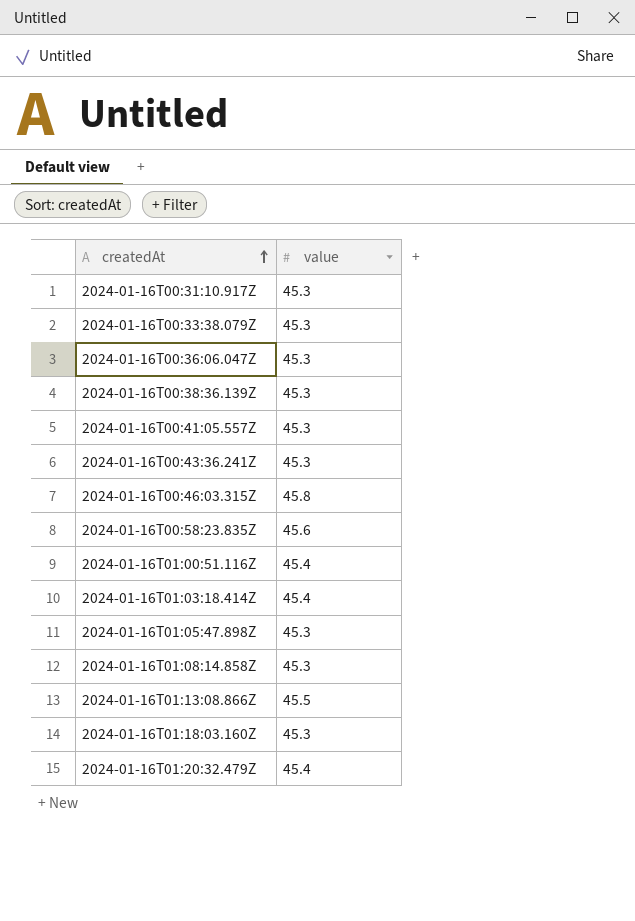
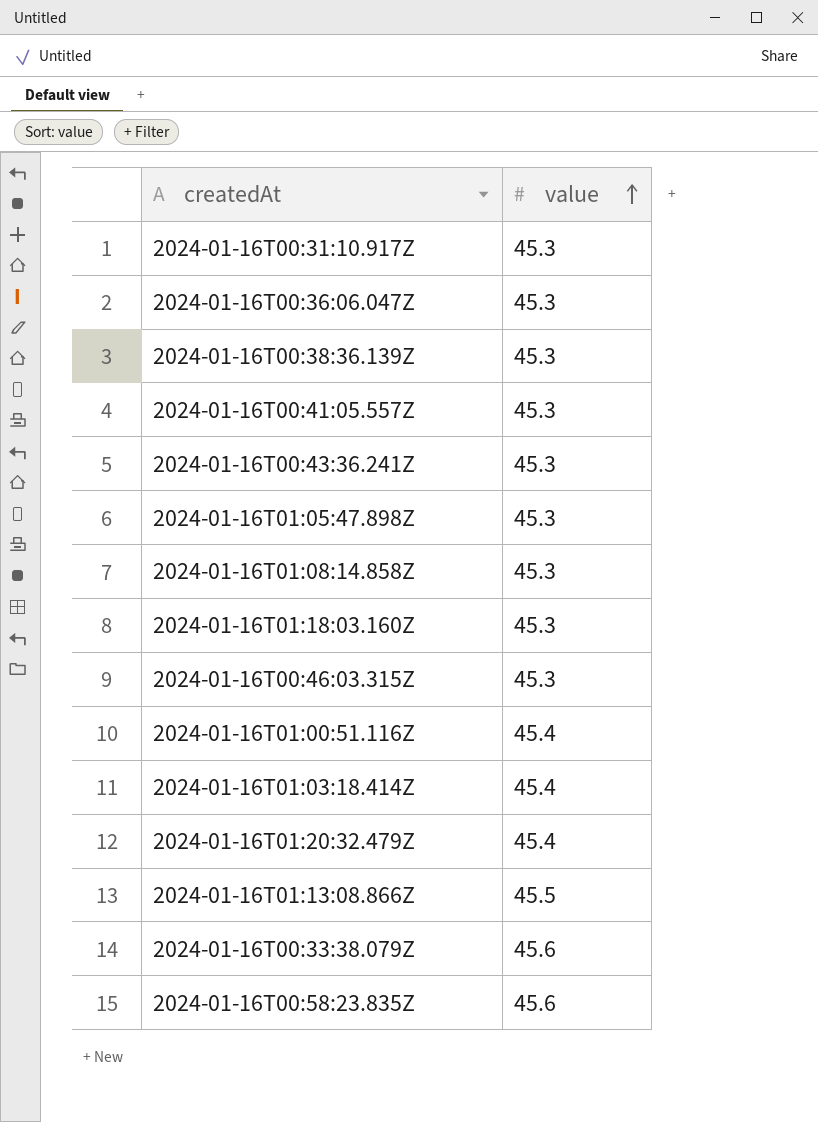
row order: createdAt ascending -> value ascending
2024-01-16T00:46:03.315Z | value: 45.8 -> 45.3
2024-01-16T00:33:38.079Z | value: 45.3 -> 45.6

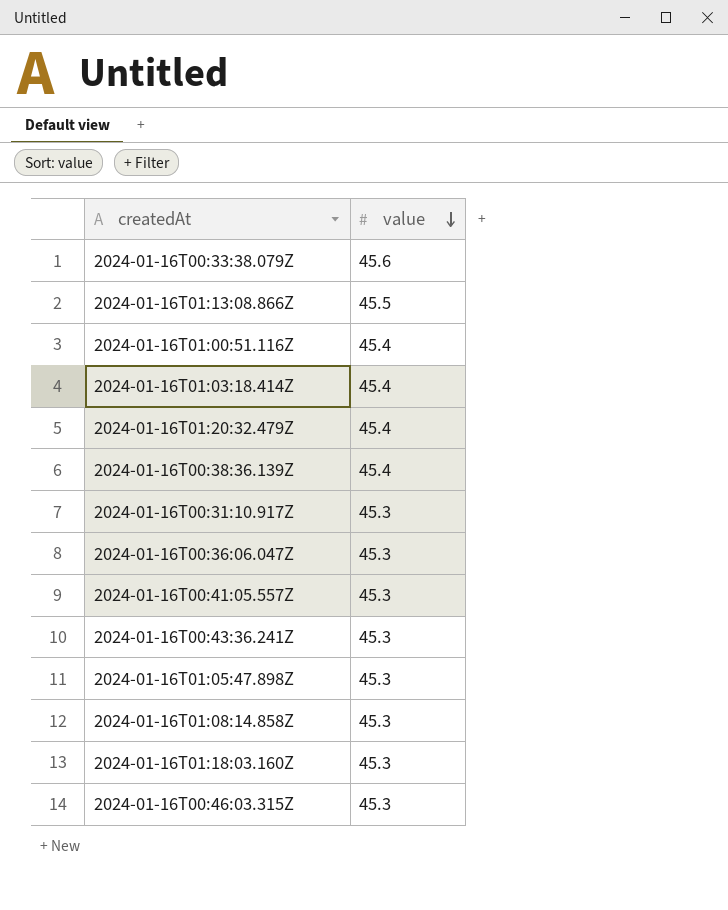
row order: value ascending -> value descending
row 2024-01-16T00:58:23.835Z: 45.6 -> none
2024-01-16T00:38:36.139Z | value: 45.3 -> 45.4

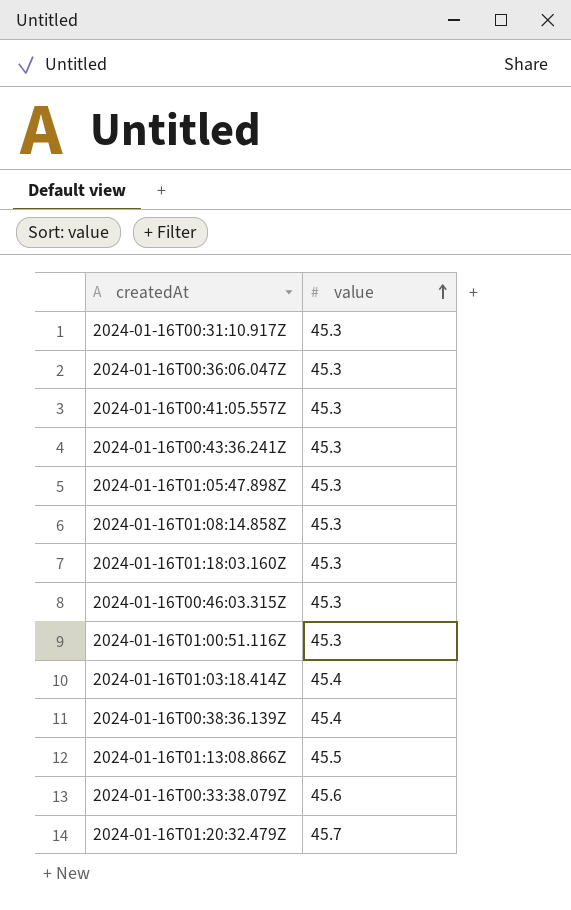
row order: value descending -> value ascending
2024-01-16T01:00:51.116Z | value: 45.4 -> 45.3
2024-01-16T01:20:32.479Z | value: 45.4 -> 45.7

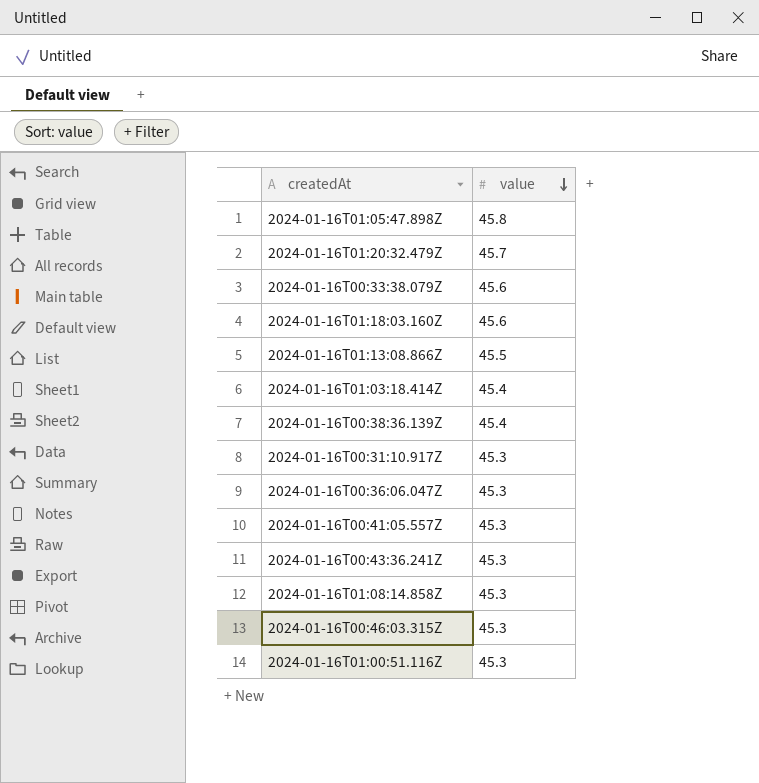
row order: value ascending -> value descending
2024-01-16T01:05:47.898Z | value: 45.3 -> 45.8
2024-01-16T01:18:03.160Z | value: 45.3 -> 45.6

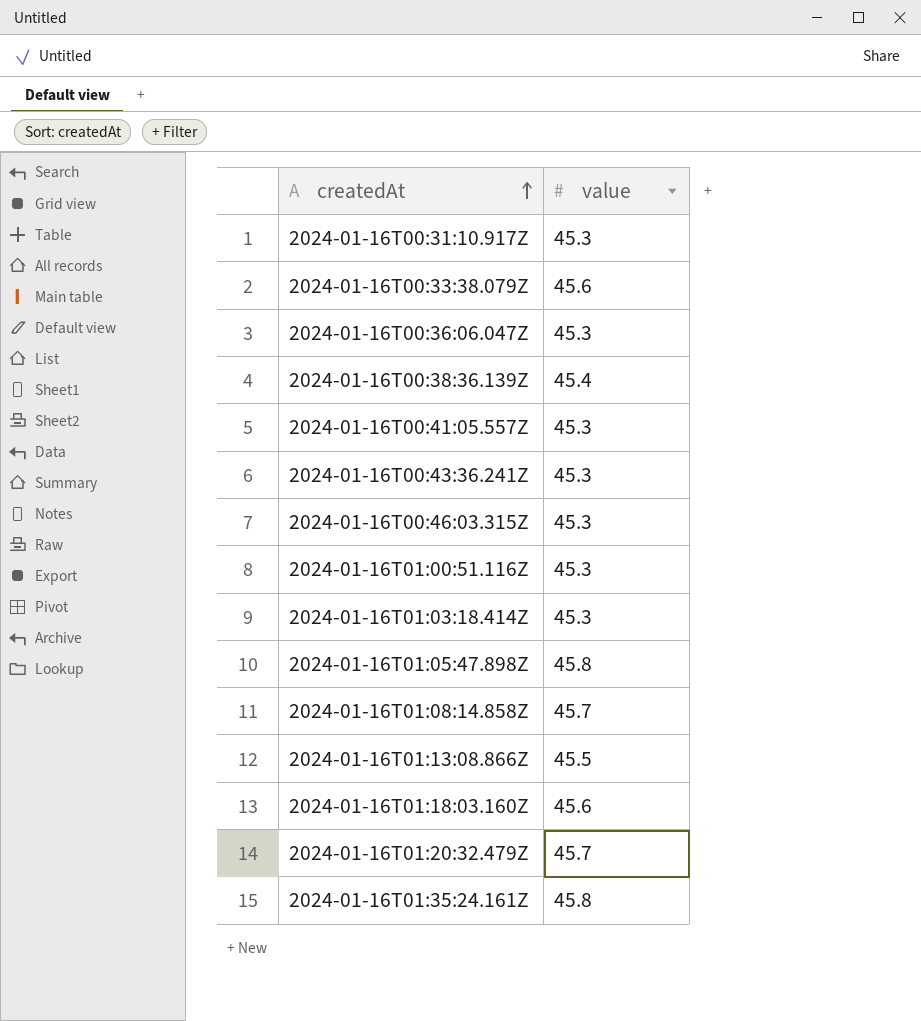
row order: value descending -> createdAt ascending
2024-01-16T01:03:18.414Z | value: 45.4 -> 45.3
2024-01-16T01:08:14.858Z | value: 45.3 -> 45.7
row 2024-01-16T01:35:24.161Z: none -> 45.8

